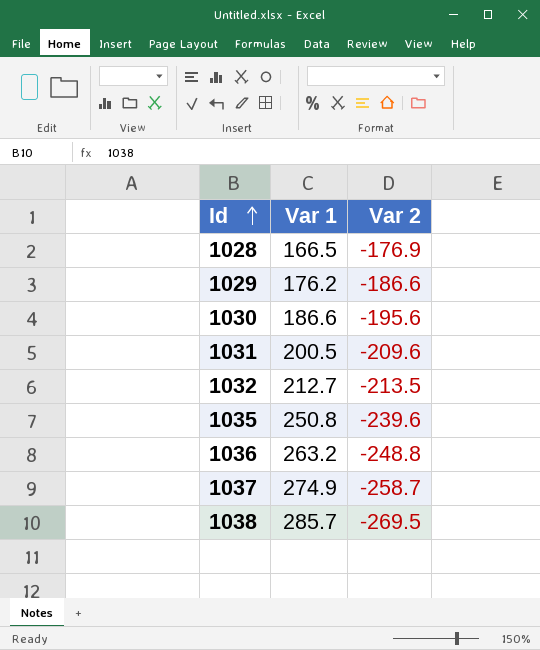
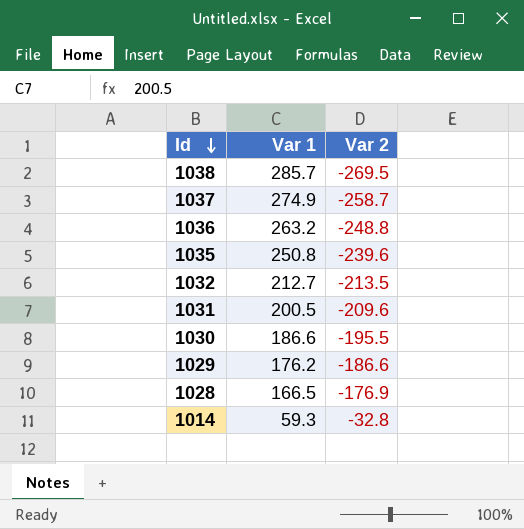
row order: Id ascending -> Id descending
1030 | Var 2: -195.6 -> -195.5
row 1014: none -> 59.3 | -32.8

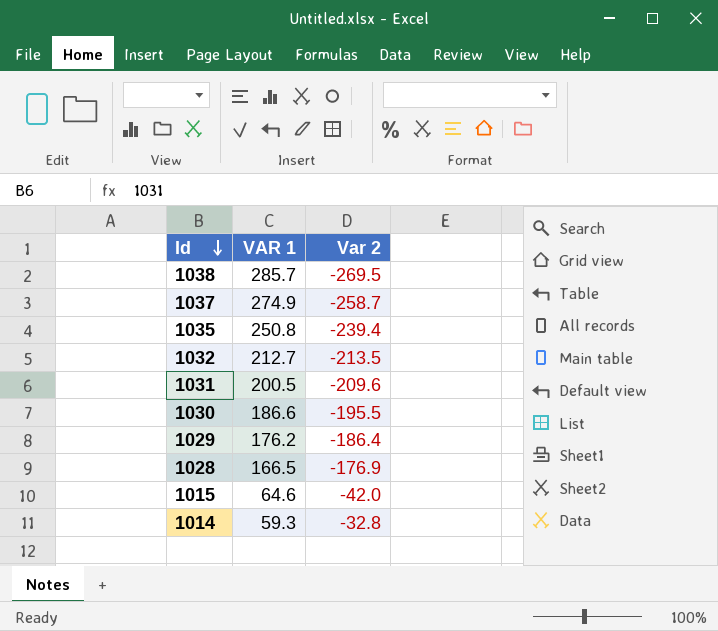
column name: Var 1 -> VAR 1
row 1036: 263.2 | -248.8 -> none
1035 | Var 2: -239.6 -> -239.4
1029 | Var 2: -186.6 -> -186.4
row 1015: none -> 64.6 | -42.0

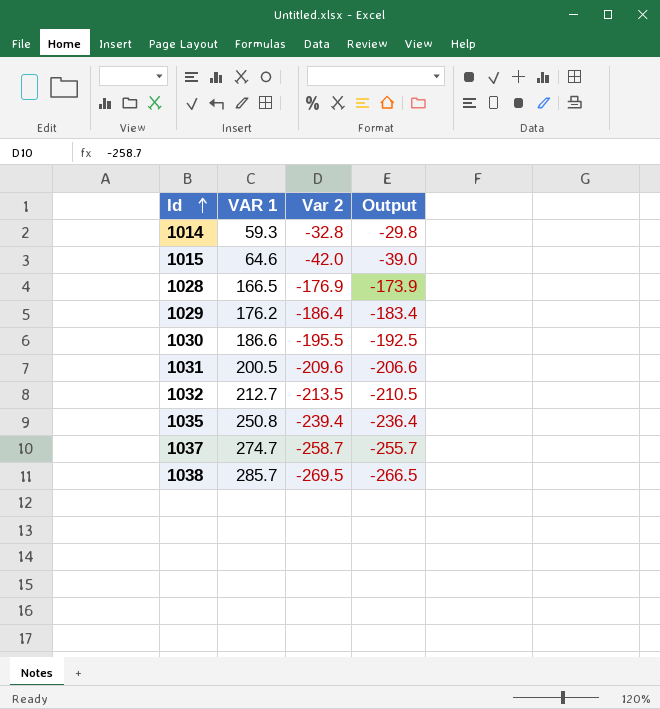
row order: Id descending -> Id ascending
column Output | formula: none -> [Var 2] + 3
1037 | VAR 1: 274.9 -> 274.7

